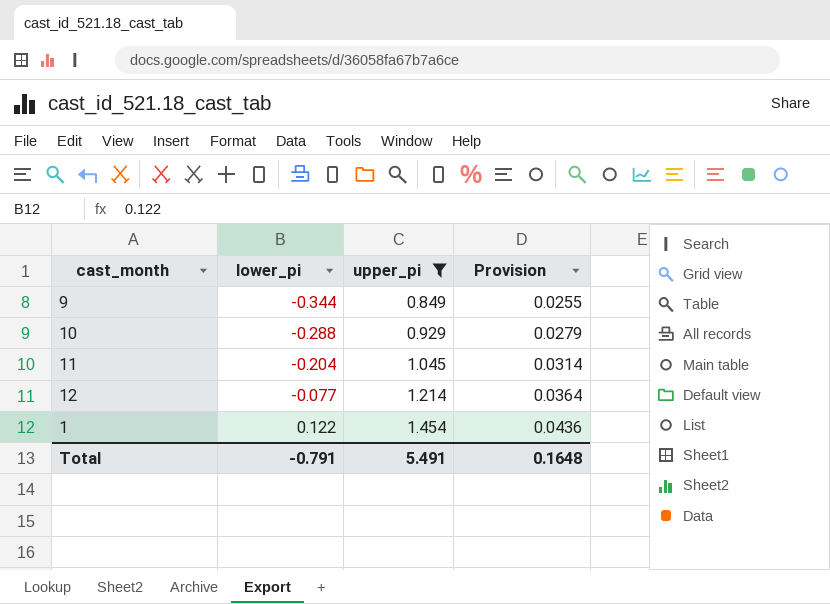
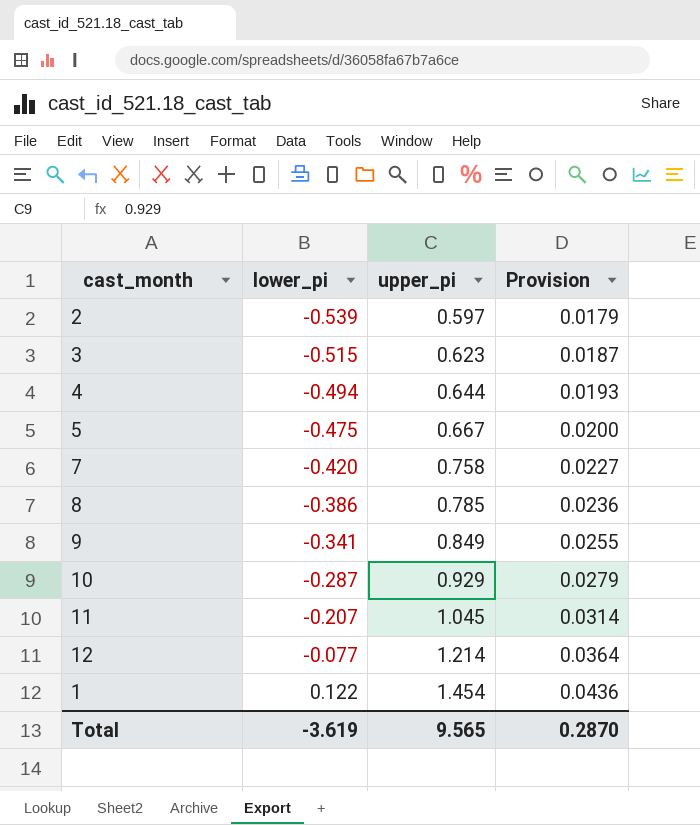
filter: upper_pi >= 0.849 -> none
9 | lower_pi: -0.344 -> -0.341
10 | lower_pi: -0.288 -> -0.287
11 | lower_pi: -0.204 -> -0.207
Total | lower_pi: -0.791 -> -3.619
Total | upper_pi: 5.491 -> 9.565
Total | Provision: 0.1648 -> 0.2870

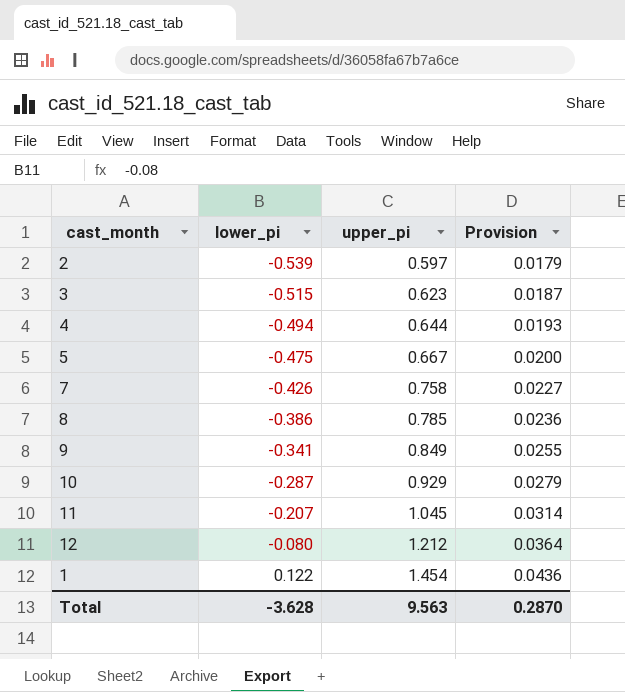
7 | lower_pi: -0.420 -> -0.426
12 | lower_pi: -0.077 -> -0.080
12 | upper_pi: 1.214 -> 1.212
Total | lower_pi: -3.619 -> -3.628
Total | upper_pi: 9.565 -> 9.563

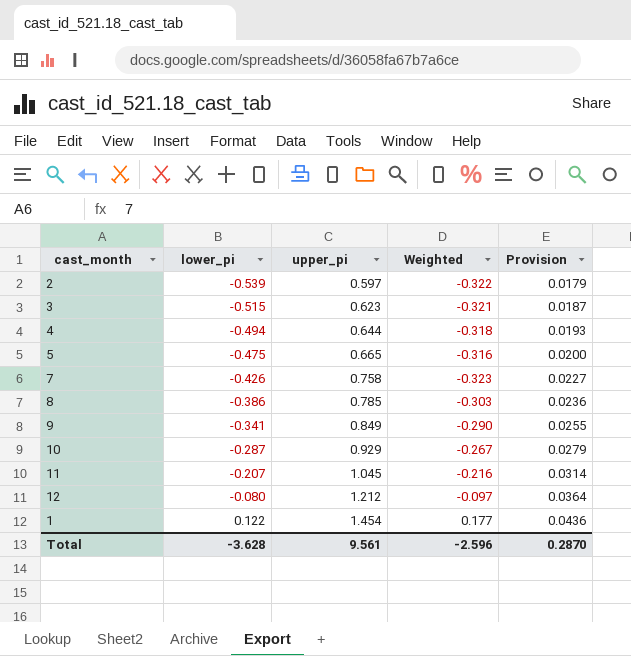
column Weighted | formula: none -> [lower_pi] * [upper_pi]
5 | upper_pi: 0.667 -> 0.665
Total | upper_pi: 9.563 -> 9.561

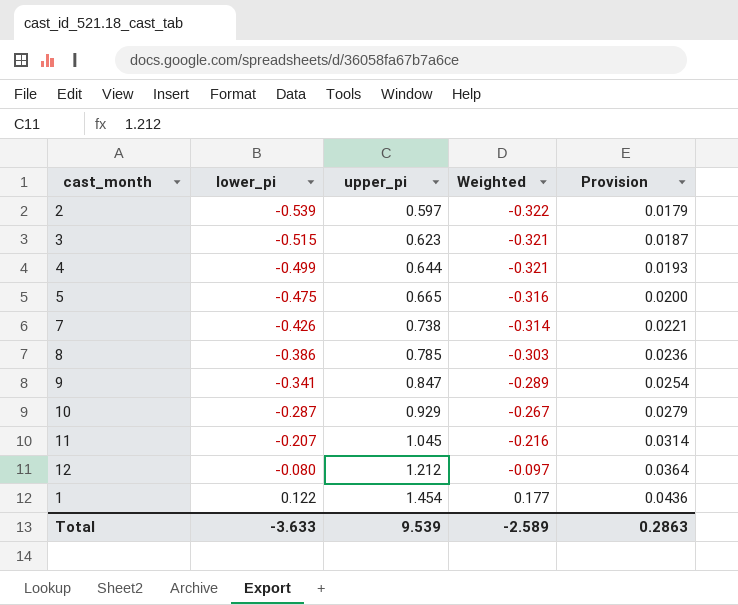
4 | lower_pi: -0.494 -> -0.499
4 | Weighted: -0.318 -> -0.321
7 | upper_pi: 0.758 -> 0.738
7 | Weighted: -0.323 -> -0.314
7 | Provision: 0.0227 -> 0.0221
9 | upper_pi: 0.849 -> 0.847
9 | Weighted: -0.290 -> -0.289
9 | Provision: 0.0255 -> 0.0254
Total | lower_pi: -3.628 -> -3.633
Total | upper_pi: 9.561 -> 9.539
Total | Weighted: -2.596 -> -2.589
Total | Provision: 0.2870 -> 0.2863

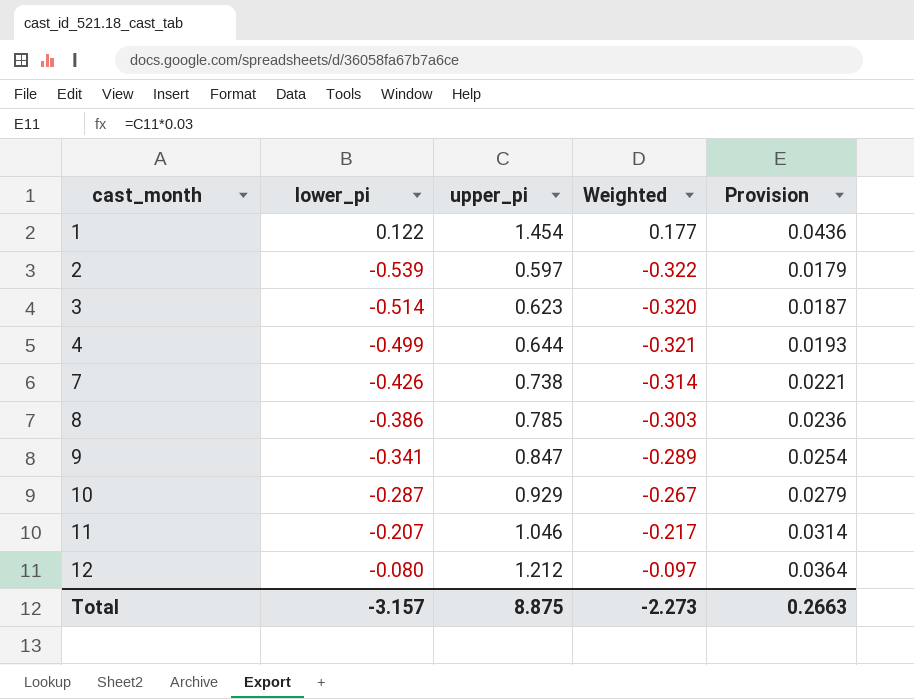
row order: lower_pi ascending -> cast_month ascending
row 5: -0.475 | 0.665 | -0.316 | 0.0200 -> none
3 | lower_pi: -0.515 -> -0.514
3 | Weighted: -0.321 -> -0.320
11 | upper_pi: 1.045 -> 1.046
11 | Weighted: -0.216 -> -0.217
Total | lower_pi: -3.633 -> -3.157
Total | upper_pi: 9.539 -> 8.875
Total | Weighted: -2.589 -> -2.273
Total | Provision: 0.2863 -> 0.2663

